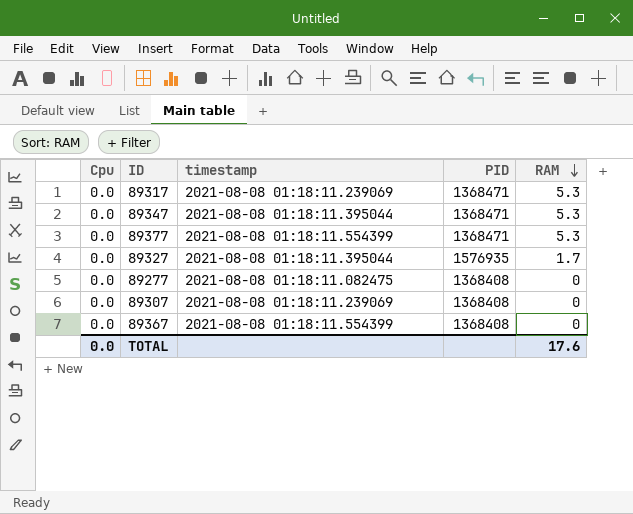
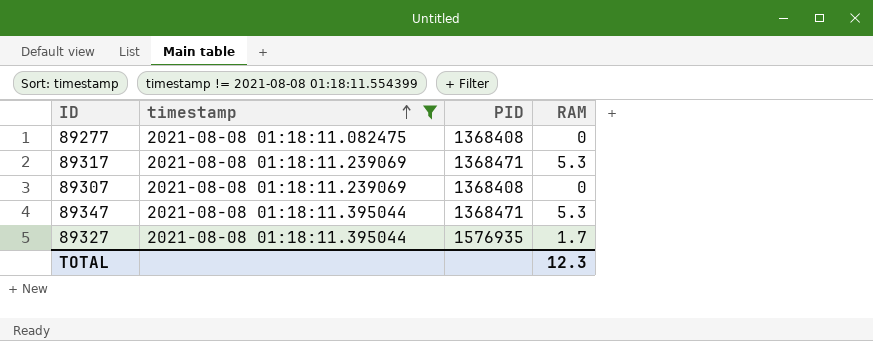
filter: none -> timestamp != 2021-08-08 01:18:11.554399
row order: RAM descending -> timestamp ascending
column Cpu | position: 1 -> none
TOTAL | RAM: 17.6 -> 12.3

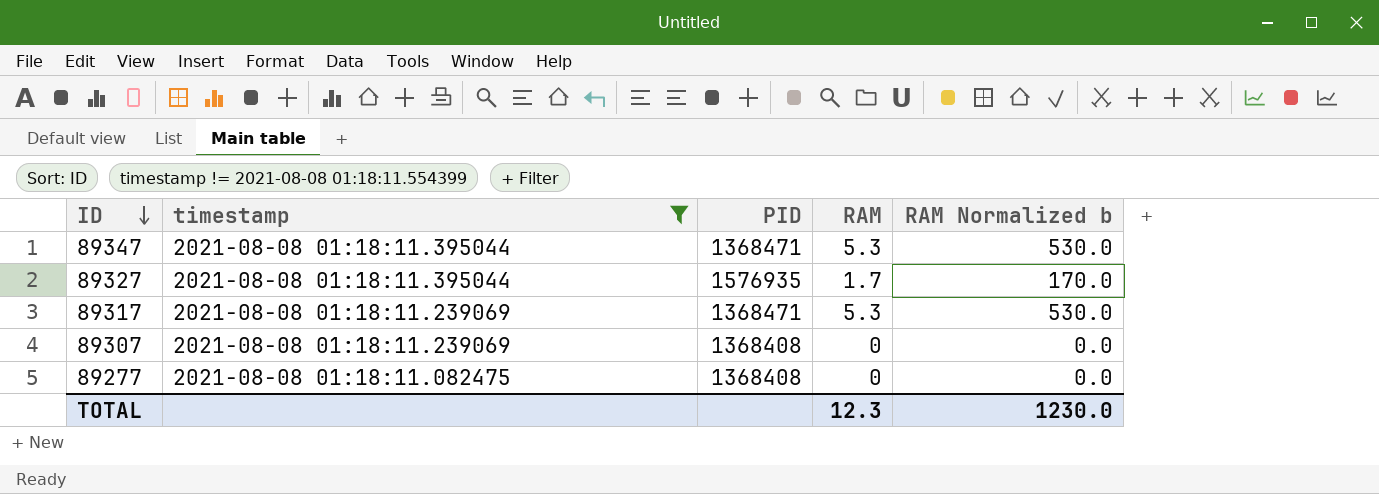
row order: timestamp ascending -> ID descending
column RAM Normalized b | formula: none -> [RAM] * 100

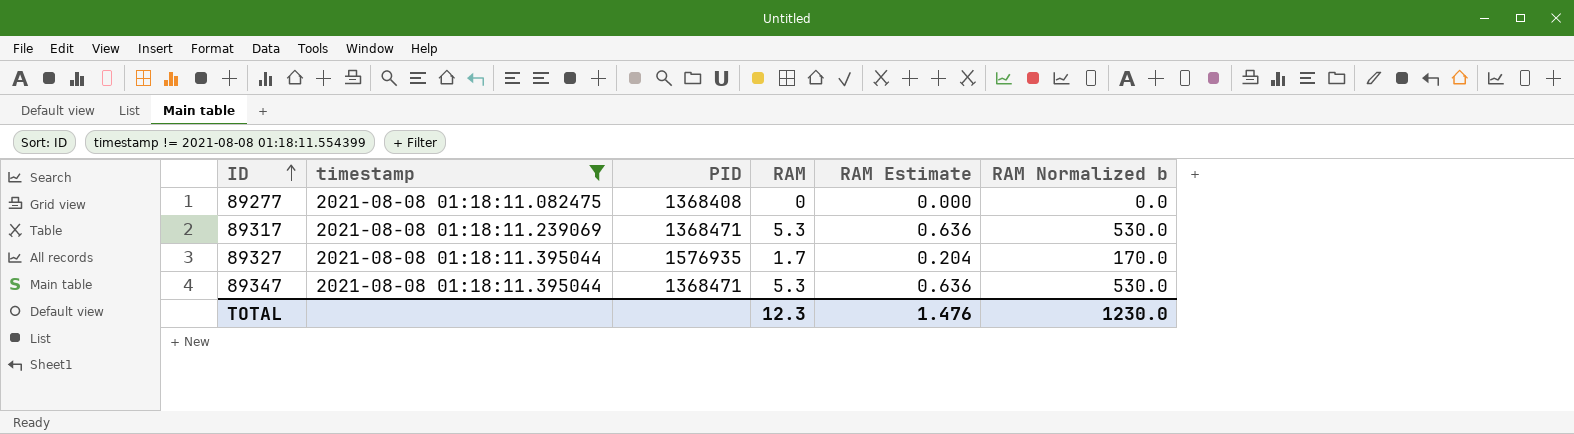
row order: ID descending -> ID ascending
column RAM Estimate | formula: none -> [RAM] * 0.12
row 89307: 2021-08-08 01:18:11.239069 | 1368408 | 0 | 0.0 -> none

